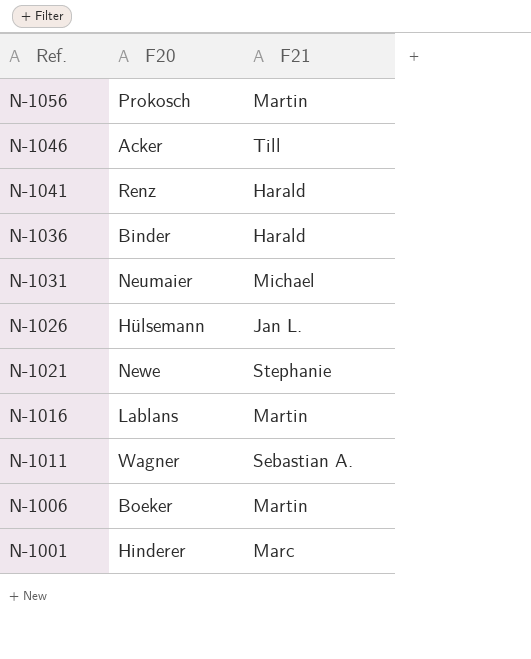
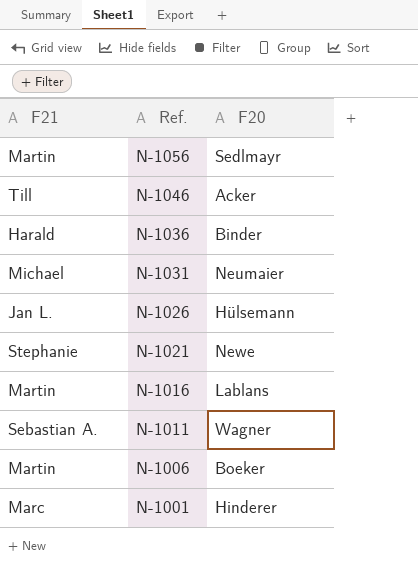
column F21 | position: 3 -> 1
row N-1041: Renz | Harald -> none
N-1056 | F20: Prokosch -> Sedlmayr

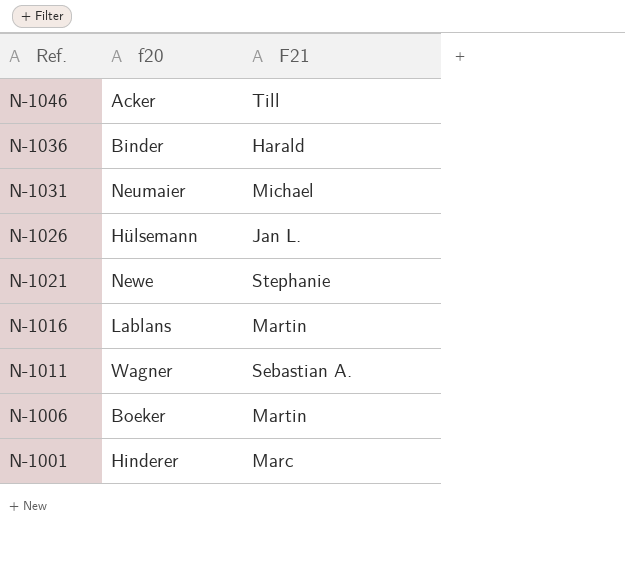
column name: F20 -> f20
column F21 | position: 1 -> 3
row N-1056: Martin | Sedlmayr -> none

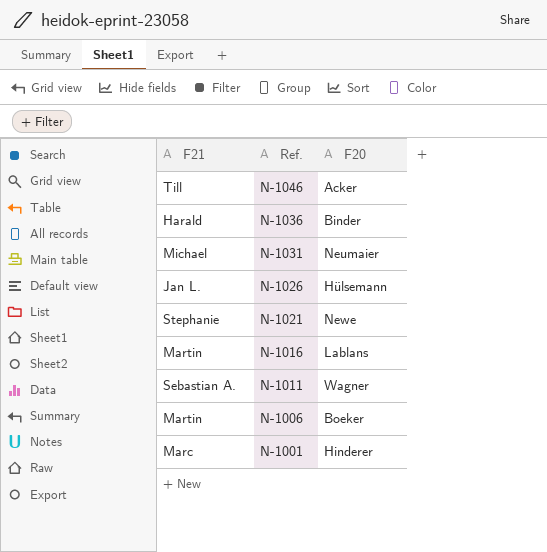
column F21 | position: 3 -> 1
column name: f20 -> F20

